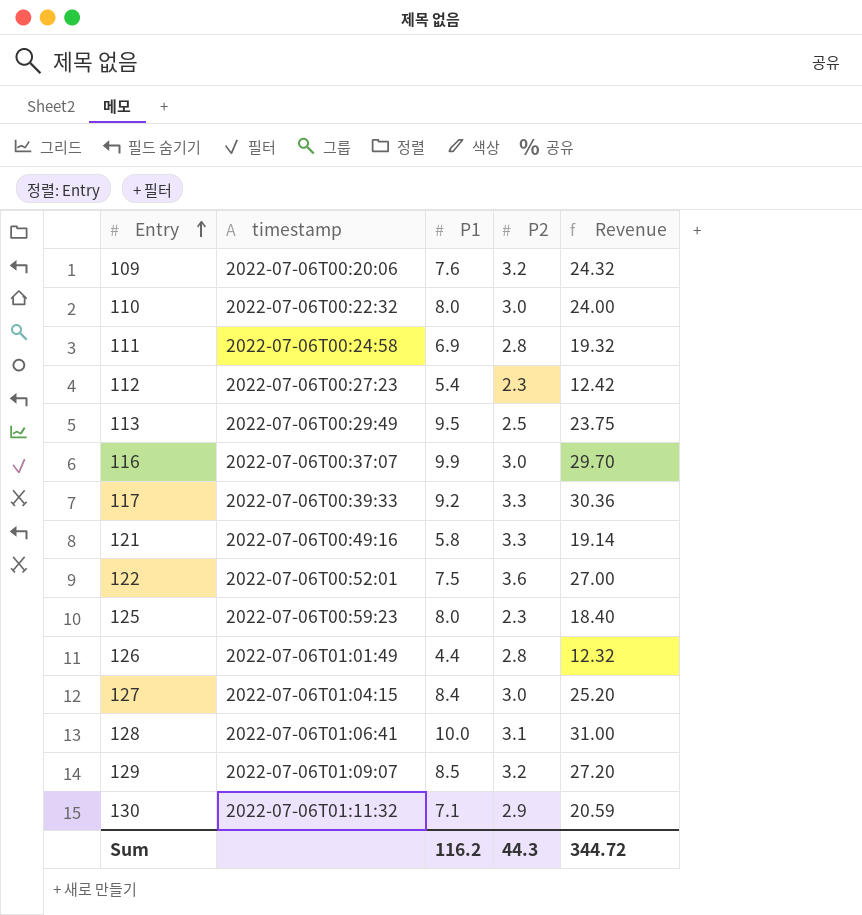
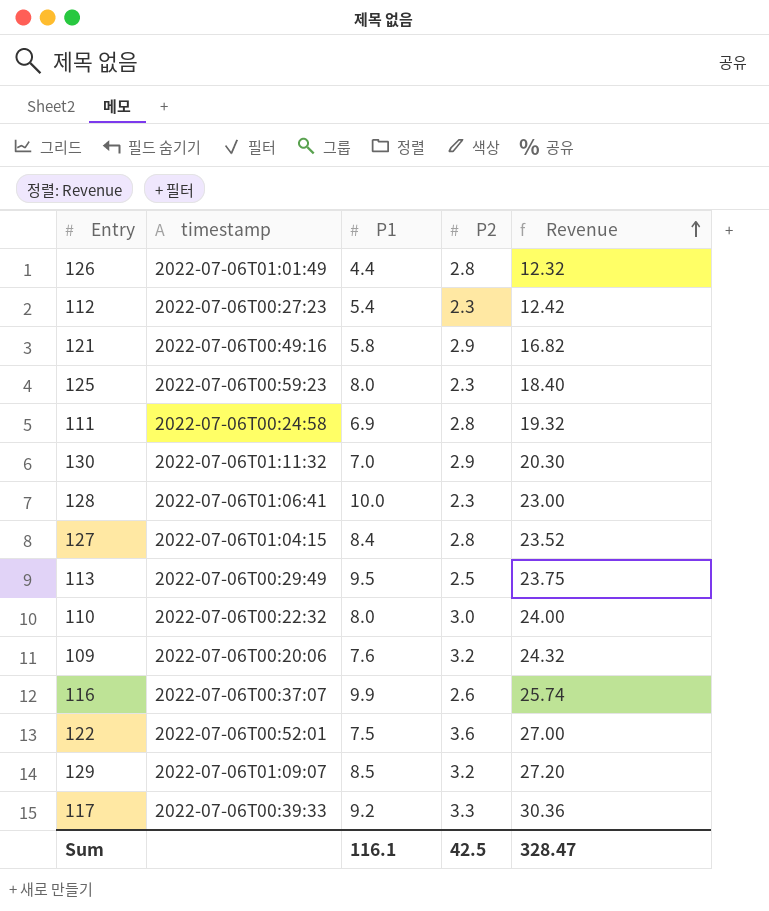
row order: Entry ascending -> Revenue ascending
121 | P2: 3.3 -> 2.9
121 | Revenue: 19.14 -> 16.82
130 | P1: 7.1 -> 7.0
130 | Revenue: 20.59 -> 20.30
128 | P2: 3.1 -> 2.3
128 | Revenue: 31.00 -> 23.00
127 | P2: 3.0 -> 2.8
127 | Revenue: 25.20 -> 23.52
116 | P2: 3.0 -> 2.6
116 | Revenue: 29.70 -> 25.74
Sum | P1: 116.2 -> 116.1
Sum | P2: 44.3 -> 42.5
Sum | Revenue: 344.72 -> 328.47

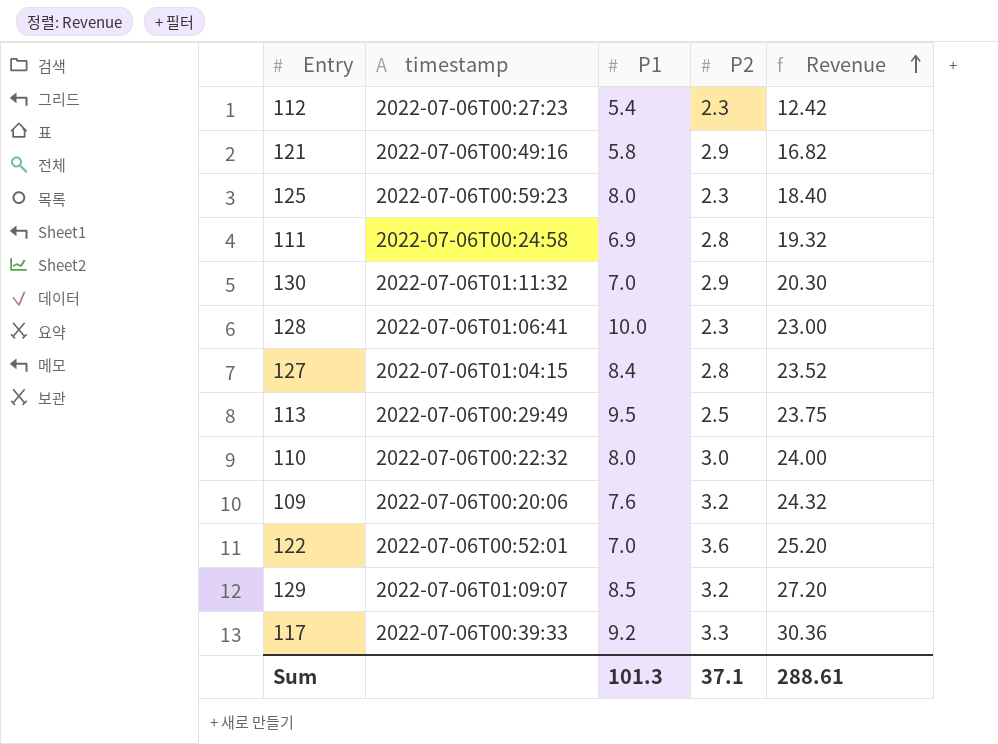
row 126: 2022-07-06T01:01:49 | 4.4 | 2.8 | 12.32 -> none
row 116: 2022-07-06T00:37:07 | 9.9 | 2.6 | 25.74 -> none
122 | P1: 7.5 -> 7.0
122 | Revenue: 27.00 -> 25.20
Sum | P1: 116.1 -> 101.3
Sum | P2: 42.5 -> 37.1
Sum | Revenue: 328.47 -> 288.61

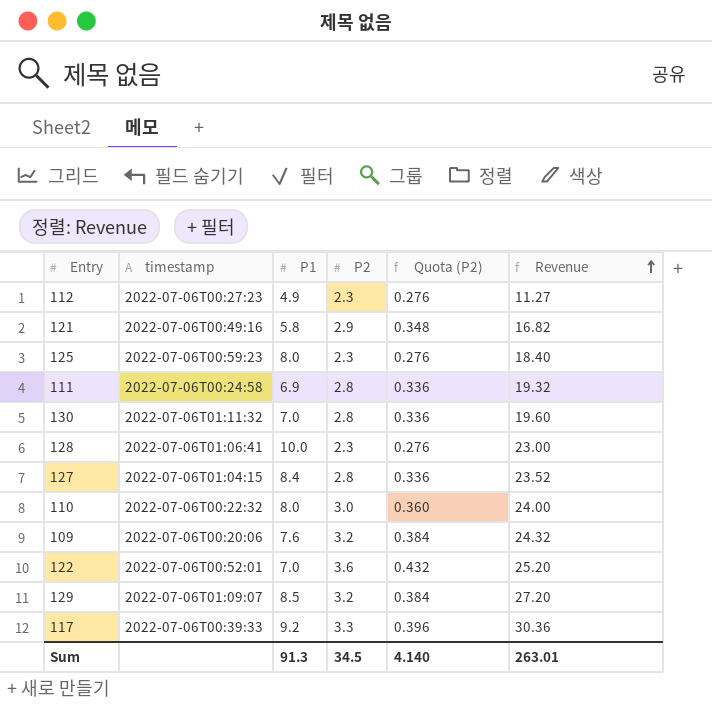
column Quota (P2) | formula: none -> [P2] * 0.12
row 113: 2022-07-06T00:29:49 | 9.5 | 2.5 | 23.75 -> none
112 | P1: 5.4 -> 4.9
112 | Revenue: 12.42 -> 11.27
130 | P2: 2.9 -> 2.8
130 | Revenue: 20.30 -> 19.60
Sum | P1: 101.3 -> 91.3
Sum | P2: 37.1 -> 34.5
Sum | Revenue: 288.61 -> 263.01

